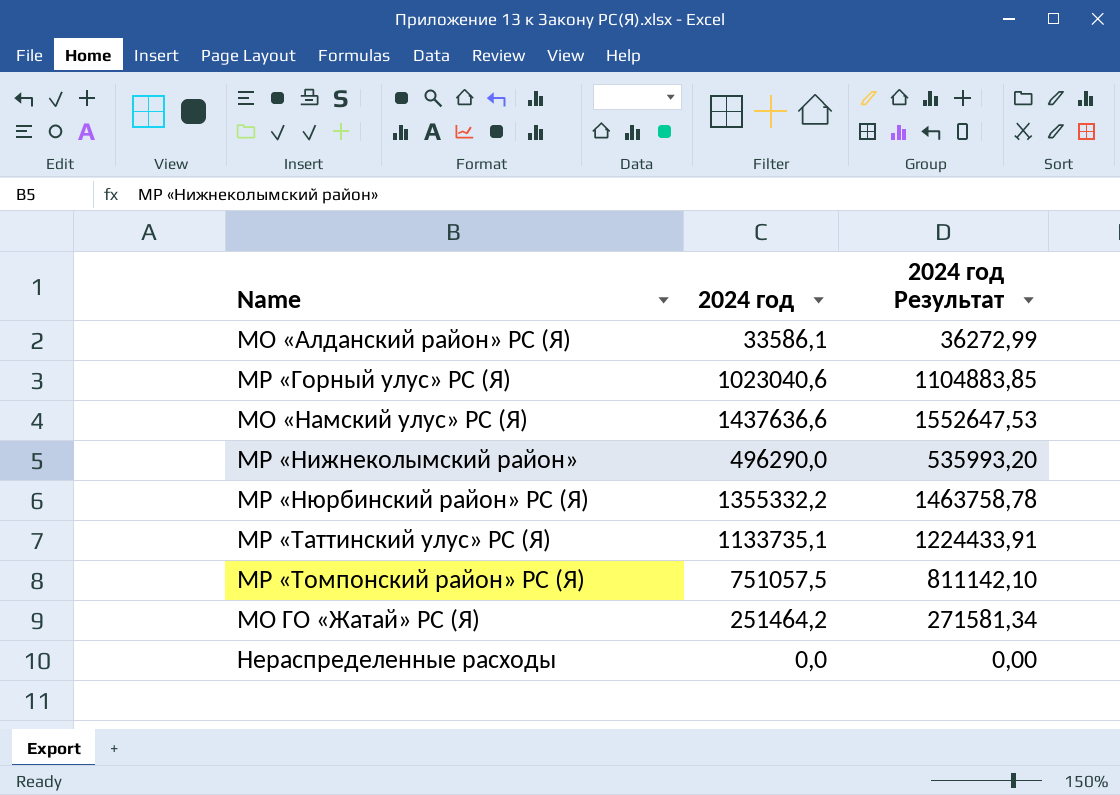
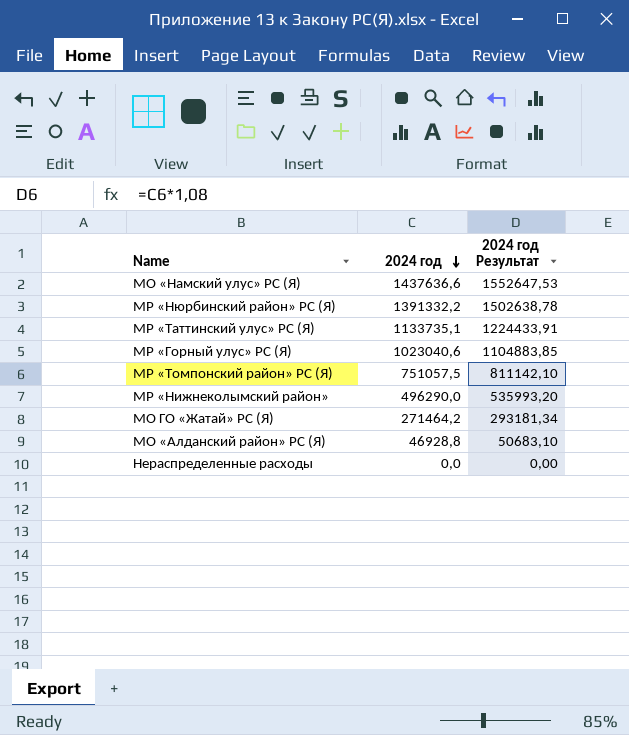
row order: none -> 2024 год descending
МР «Нюрбинский район» РС (Я) | 2024 год: 1355332,2 -> 1391332,2
МР «Нюрбинский район» РС (Я) | 2024 год Результат: 1463758,78 -> 1502638,78
МО ГО «Жатай» РС (Я) | 2024 год: 251464,2 -> 271464,2
МО ГО «Жатай» РС (Я) | 2024 год Результат: 271581,34 -> 293181,34
МО «Алданский район» РС (Я) | 2024 год: 33586,1 -> 46928,8
МО «Алданский район» РС (Я) | 2024 год Результат: 36272,99 -> 50683,10

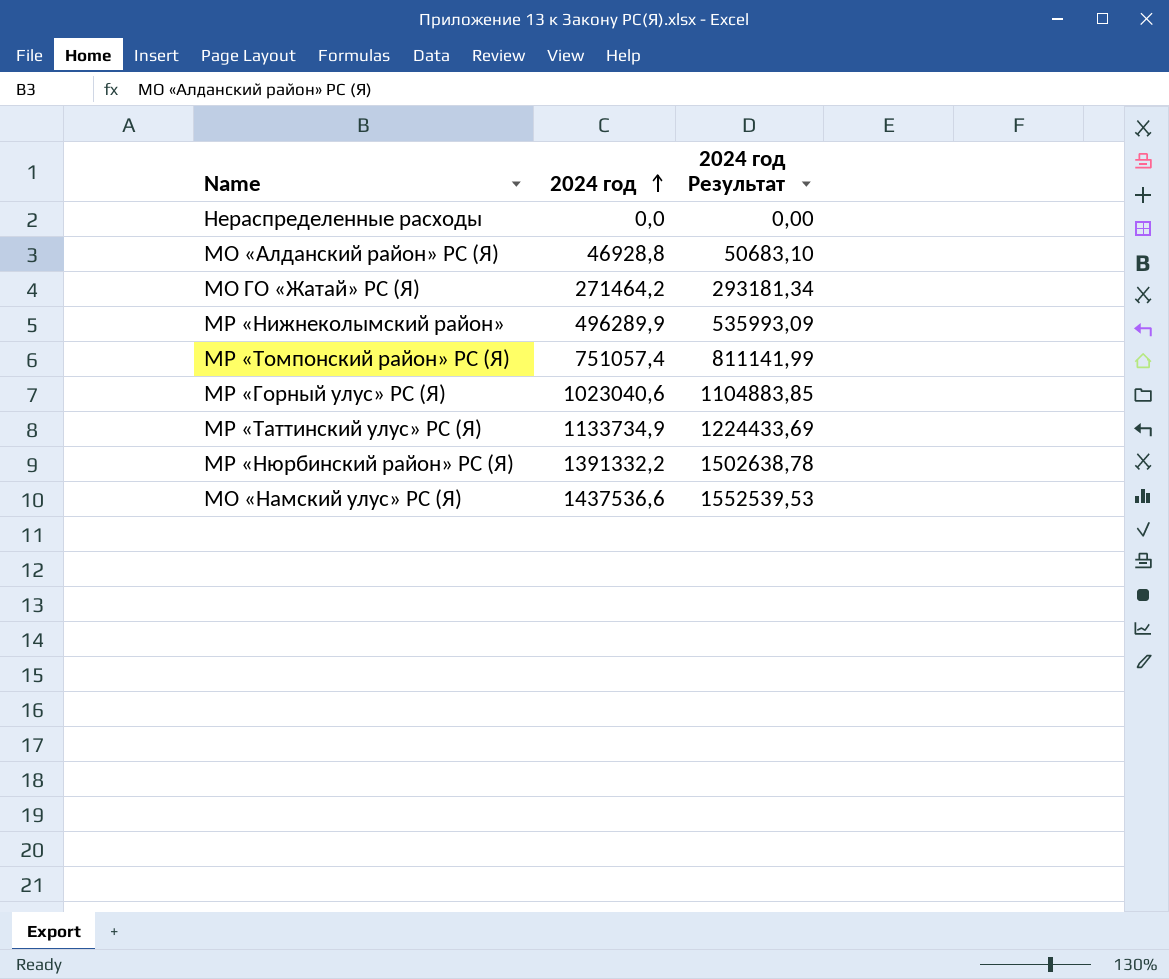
row order: 2024 год descending -> 2024 год ascending
МР «Нижнеколымский район» | 2024 год: 496290,0 -> 496289,9
МР «Нижнеколымский район» | 2024 год Результат: 535993,20 -> 535993,09
МР «Томпонский район» РС (Я) | 2024 год: 751057,5 -> 751057,4
МР «Томпонский район» РС (Я) | 2024 год Результат: 811142,10 -> 811141,99
МР «Таттинский улус» РС (Я) | 2024 год: 1133735,1 -> 1133734,9
МР «Таттинский улус» РС (Я) | 2024 год Результат: 1224433,91 -> 1224433,69
МО «Намский улус» РС (Я) | 2024 год: 1437636,6 -> 1437536,6
МО «Намский улус» РС (Я) | 2024 год Результат: 1552647,53 -> 1552539,53

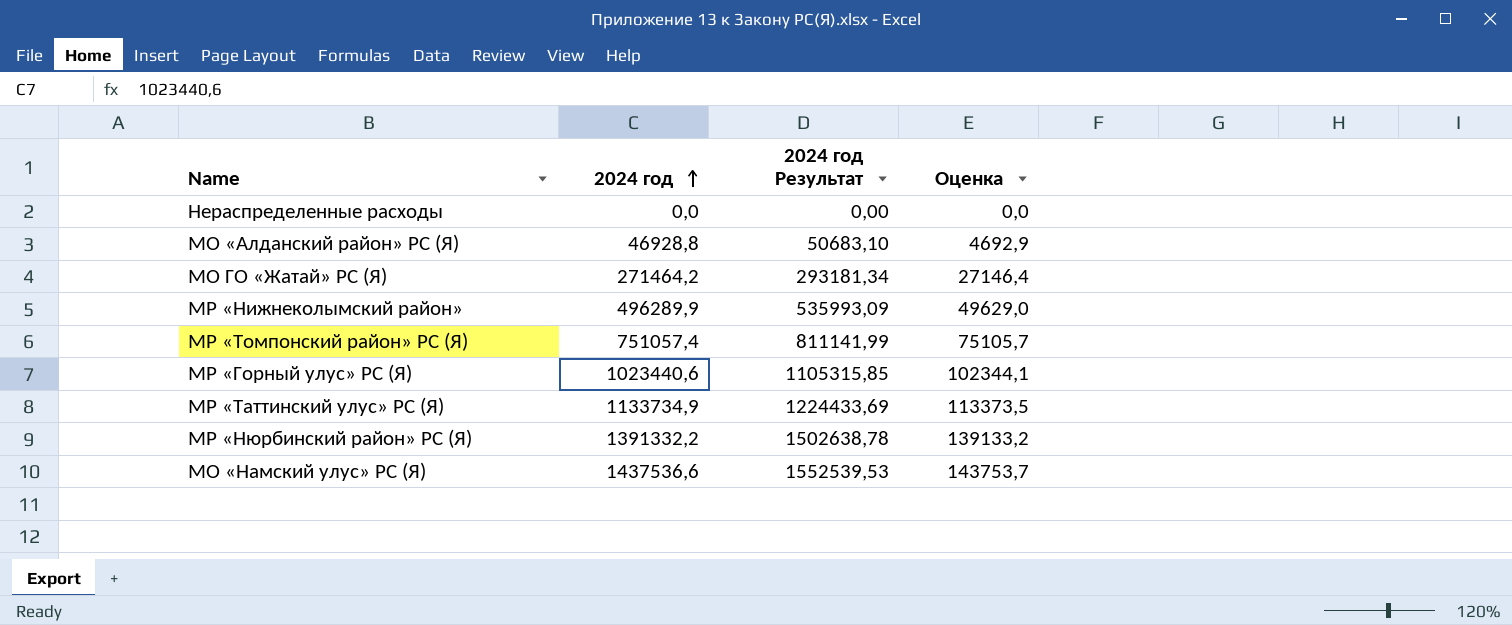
column Оценка | formula: none -> [2024 год] * 0,1
МР «Горный улус» РС (Я) | 2024 год: 1023040,6 -> 1023440,6
МР «Горный улус» РС (Я) | 2024 год Результат: 1104883,85 -> 1105315,85

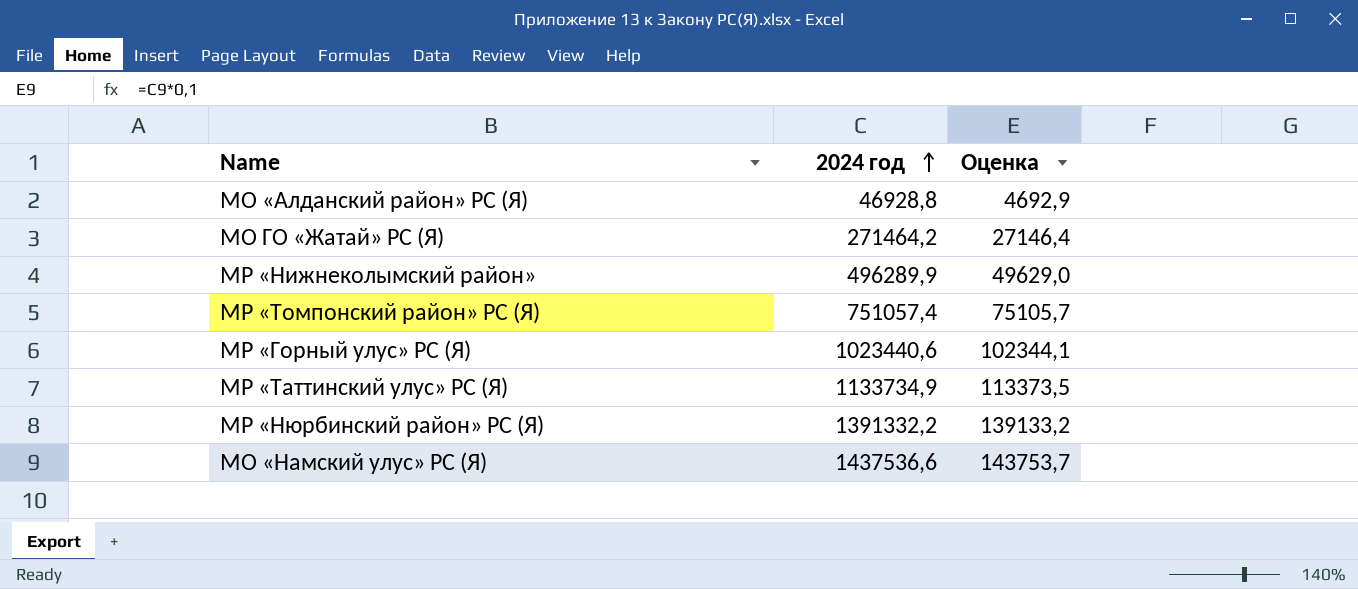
column 2024 год Результат | formula: [2024 год] * 1,08 -> none
row Нераспределенные расходы: 0,0 | 0,00 | 0,0 -> none

